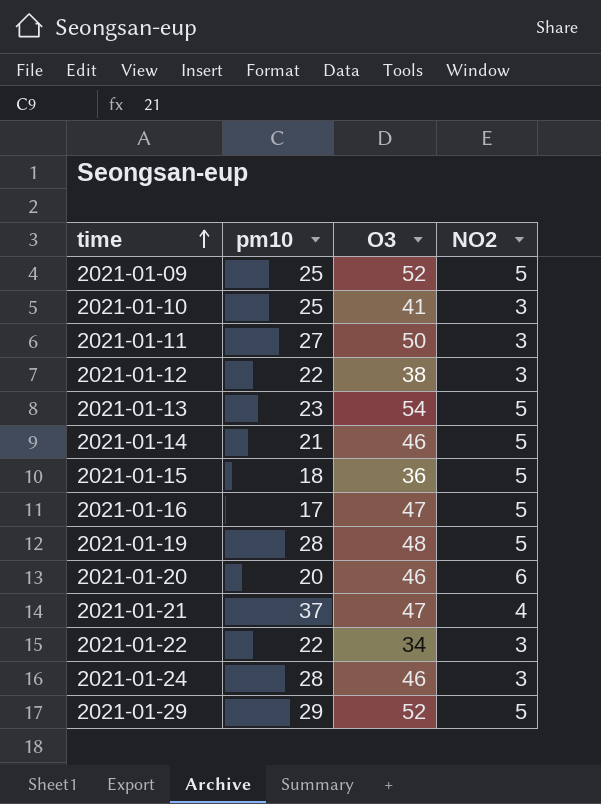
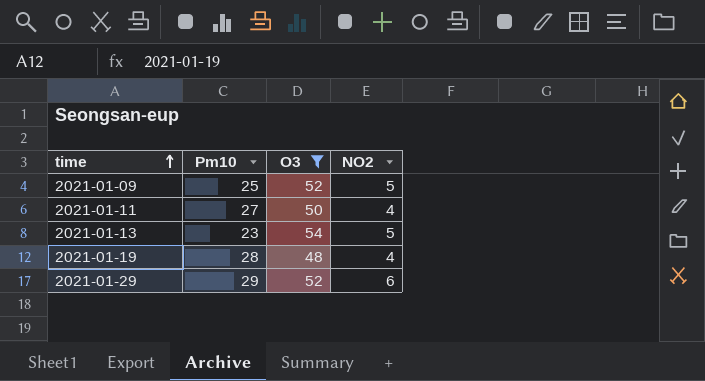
filter: none -> O3 >= 48
column name: pm10 -> Pm10
2021-01-11 | NO2: 3 -> 4
2021-01-19 | NO2: 5 -> 4
2021-01-29 | NO2: 5 -> 6

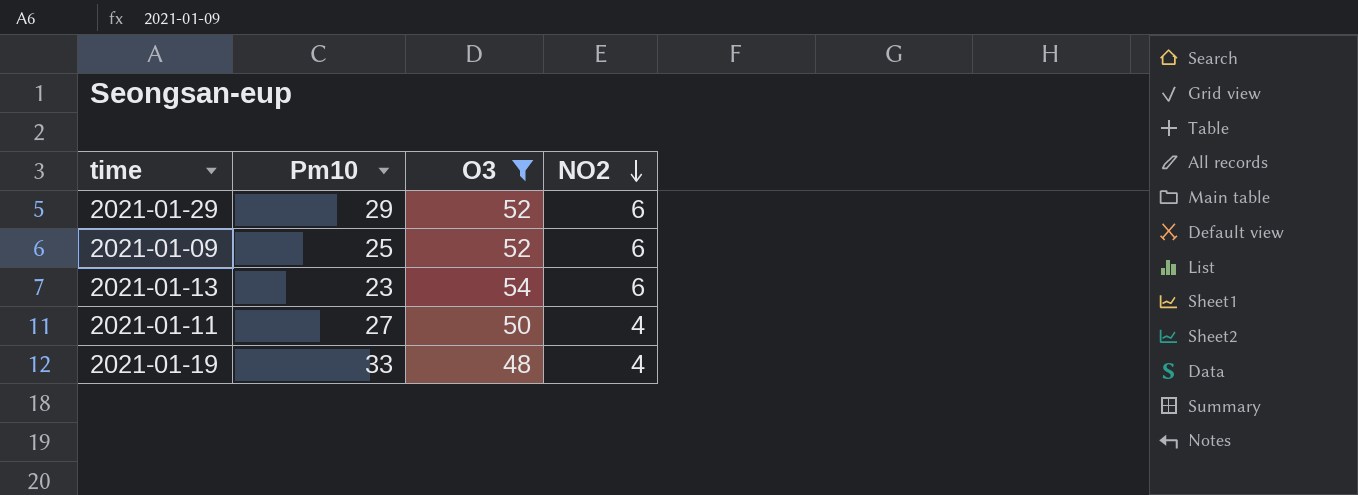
row order: time ascending -> NO2 descending
2021-01-09 | NO2: 5 -> 6
2021-01-13 | NO2: 5 -> 6
2021-01-19 | Pm10: 28 -> 33

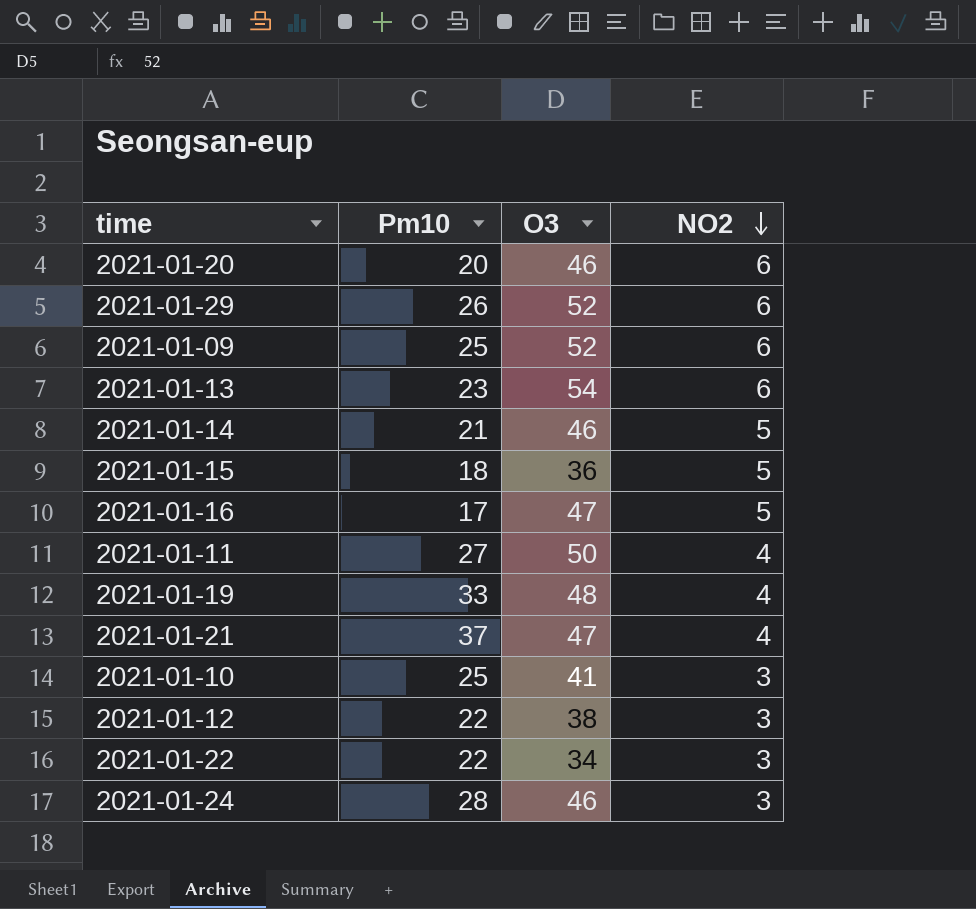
filter: O3 >= 48 -> none
2021-01-29 | Pm10: 29 -> 26

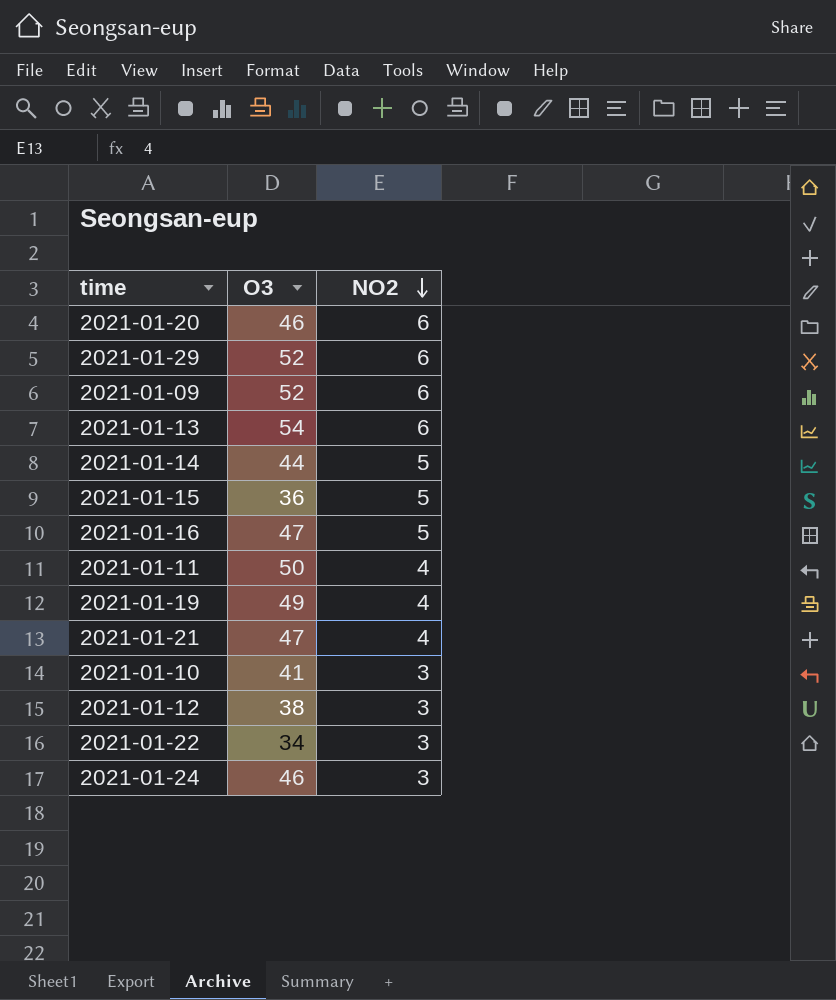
column Pm10 | position: 2 -> none
2021-01-14 | O3: 46 -> 44
2021-01-19 | O3: 48 -> 49

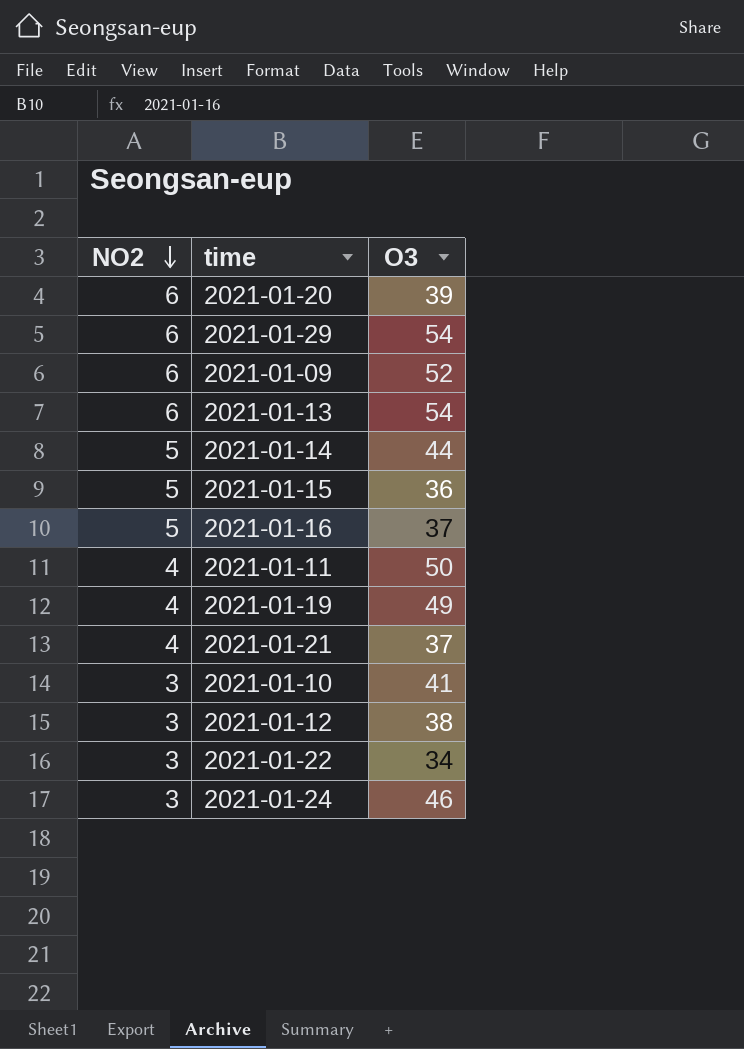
column NO2 | position: 3 -> 1
2021-01-20 | O3: 46 -> 39
2021-01-29 | O3: 52 -> 54
2021-01-16 | O3: 47 -> 37
2021-01-21 | O3: 47 -> 37

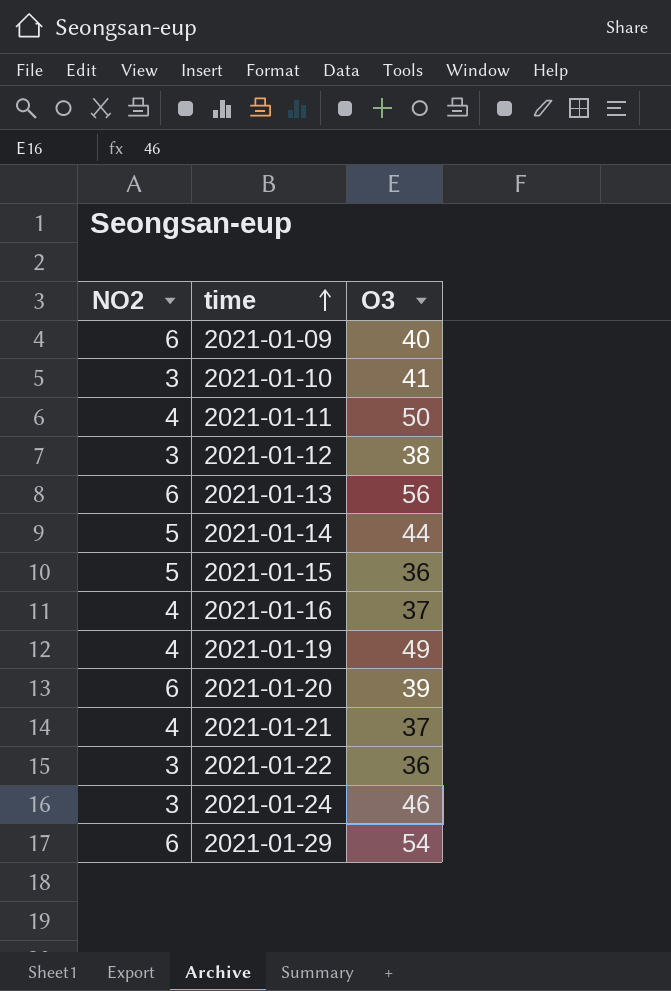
row order: NO2 descending -> time ascending
2021-01-09 | O3: 52 -> 40
2021-01-13 | O3: 54 -> 56
2021-01-16 | NO2: 5 -> 4
2021-01-22 | O3: 34 -> 36

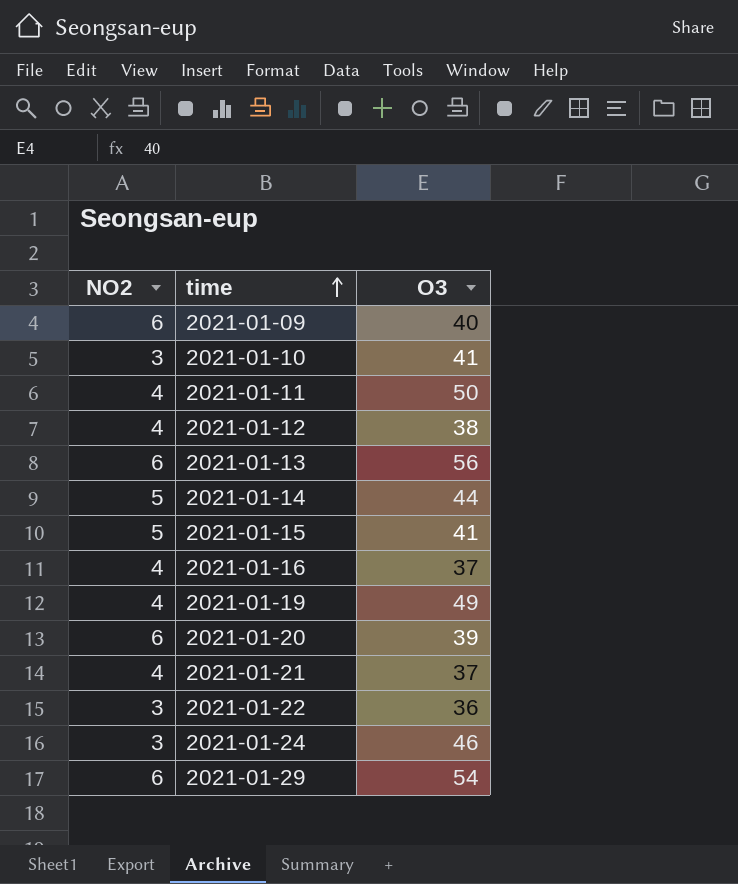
2021-01-12 | NO2: 3 -> 4
2021-01-15 | O3: 36 -> 41

